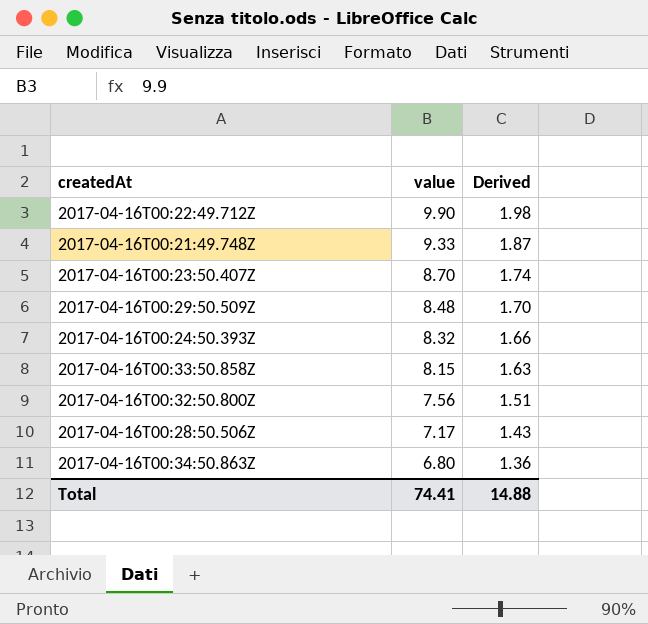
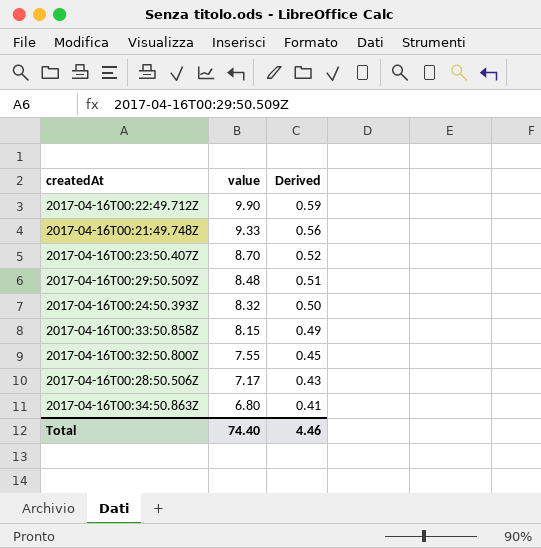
column Derived | formula: [value] * 0.2 -> [value] * 0.06
2017-04-16T00:32:50.800Z | value: 7.56 -> 7.55
Total | value: 74.41 -> 74.40
Total | Derived: 14.88 -> 4.46

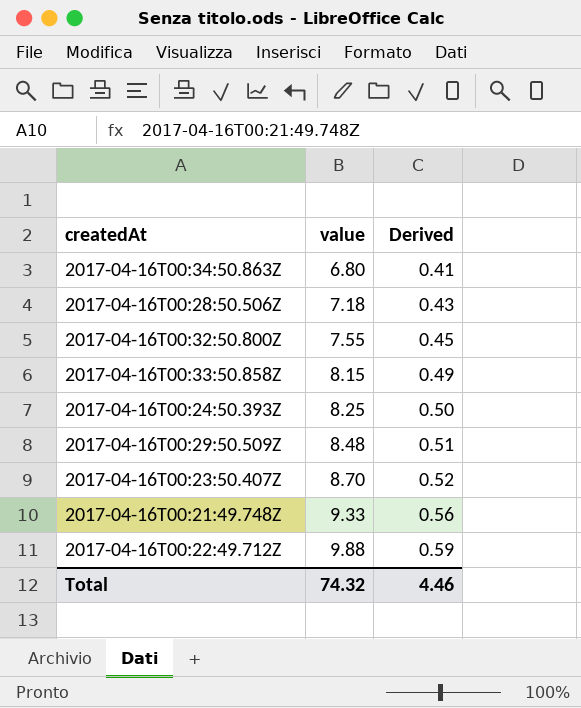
row order: value descending -> value ascending
2017-04-16T00:28:50.506Z | value: 7.17 -> 7.18
2017-04-16T00:24:50.393Z | value: 8.32 -> 8.25
2017-04-16T00:22:49.712Z | value: 9.90 -> 9.88
Total | value: 74.40 -> 74.32

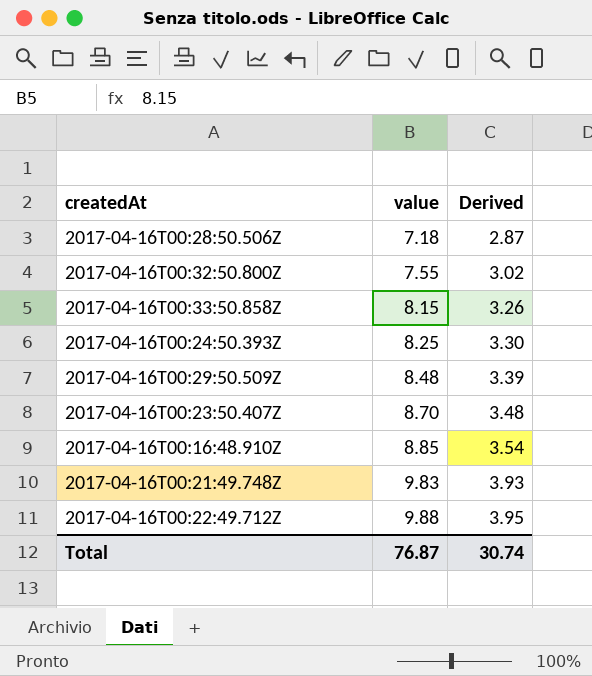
column Derived | formula: [value] * 0.06 -> [value] * 0.4
row 2017-04-16T00:34:50.863Z: 6.80 | 0.41 -> none
row 2017-04-16T00:16:48.910Z: none -> 8.85 | 3.54
2017-04-16T00:21:49.748Z | value: 9.33 -> 9.83
Total | value: 74.32 -> 76.87
Total | Derived: 4.46 -> 30.74

